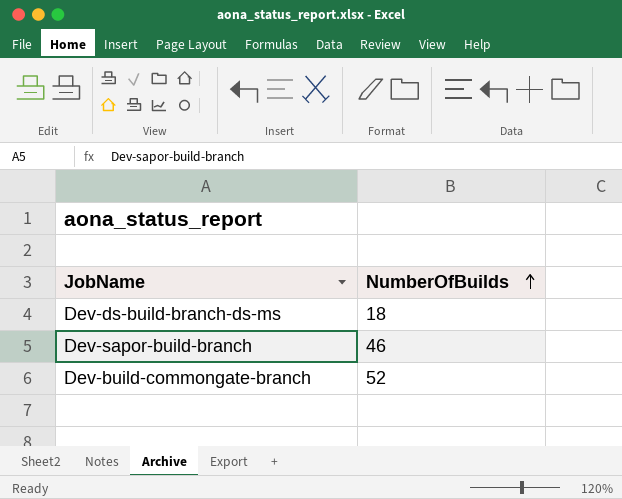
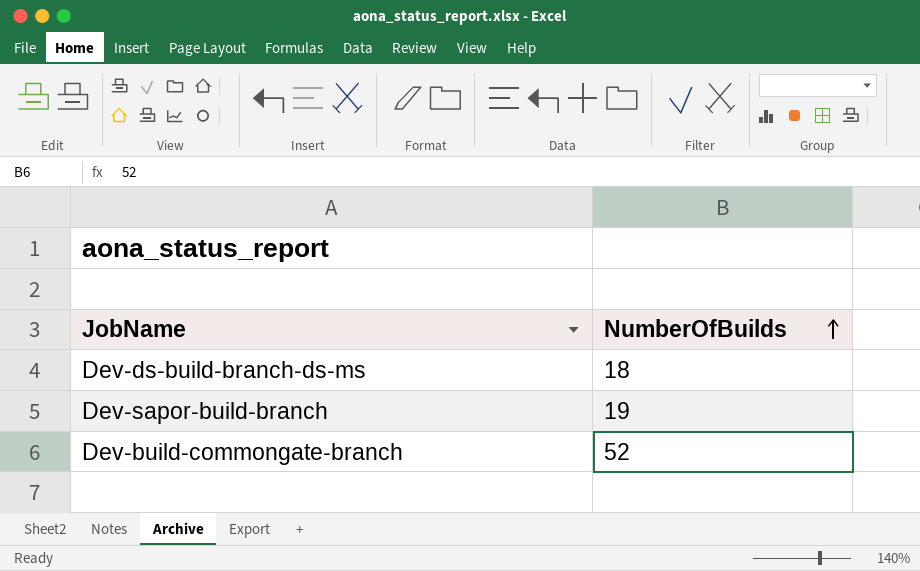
Dev-sapor-build-branch | NumberOfBuilds: 46 -> 19

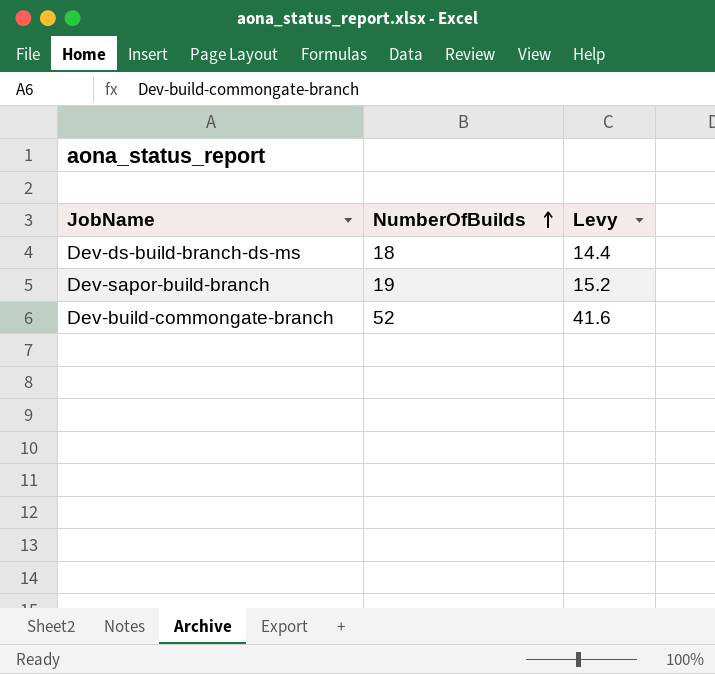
column Levy | formula: none -> [NumberOfBuilds] * 0.8

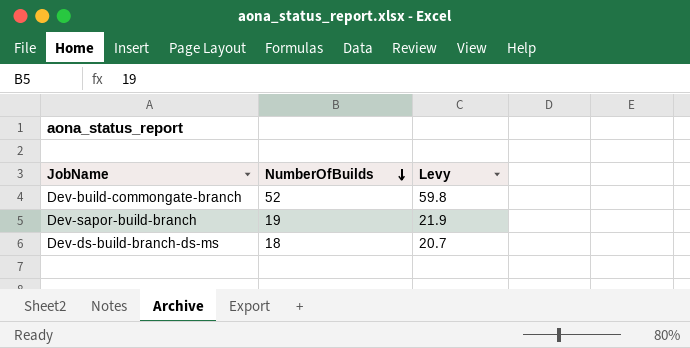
row order: NumberOfBuilds ascending -> NumberOfBuilds descending
column Levy | formula: [NumberOfBuilds] * 0.8 -> [NumberOfBuilds] * 1.15

